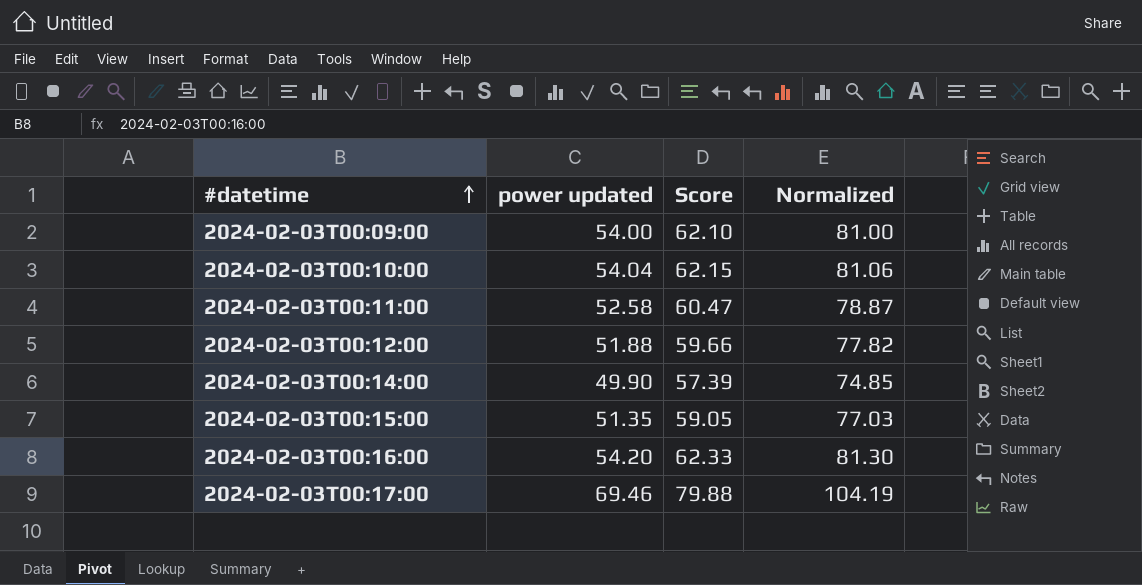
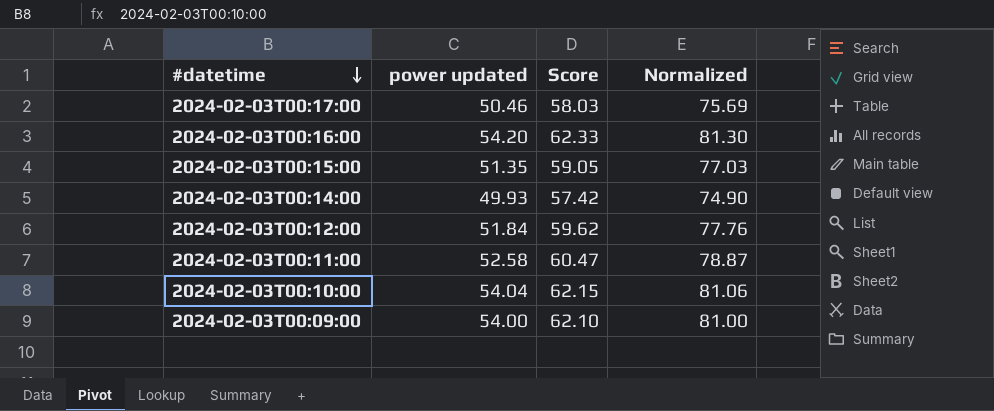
row order: #datetime ascending -> #datetime descending
2024-02-03T00:17:00 | power updated: 69.46 -> 50.46
2024-02-03T00:17:00 | Score: 79.88 -> 58.03
2024-02-03T00:17:00 | Normalized: 104.19 -> 75.69
2024-02-03T00:14:00 | power updated: 49.90 -> 49.93
2024-02-03T00:14:00 | Score: 57.39 -> 57.42
2024-02-03T00:14:00 | Normalized: 74.85 -> 74.90
2024-02-03T00:12:00 | power updated: 51.88 -> 51.84
2024-02-03T00:12:00 | Score: 59.66 -> 59.62
2024-02-03T00:12:00 | Normalized: 77.82 -> 77.76

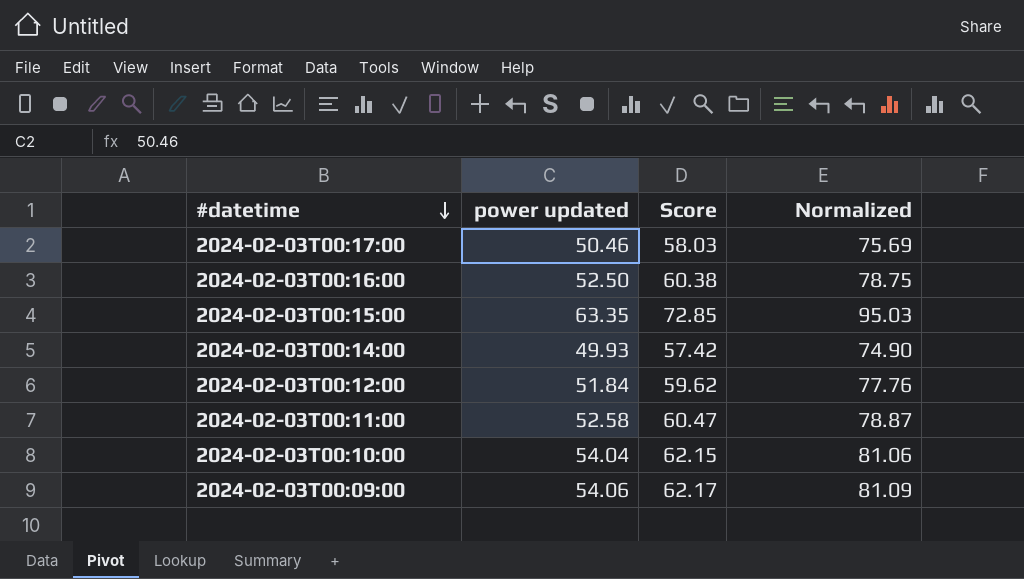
2024-02-03T00:16:00 | power updated: 54.20 -> 52.50
2024-02-03T00:16:00 | Score: 62.33 -> 60.38
2024-02-03T00:16:00 | Normalized: 81.30 -> 78.75
2024-02-03T00:15:00 | power updated: 51.35 -> 63.35
2024-02-03T00:15:00 | Score: 59.05 -> 72.85
2024-02-03T00:15:00 | Normalized: 77.03 -> 95.03
2024-02-03T00:09:00 | power updated: 54.00 -> 54.06
2024-02-03T00:09:00 | Score: 62.10 -> 62.17
2024-02-03T00:09:00 | Normalized: 81.00 -> 81.09

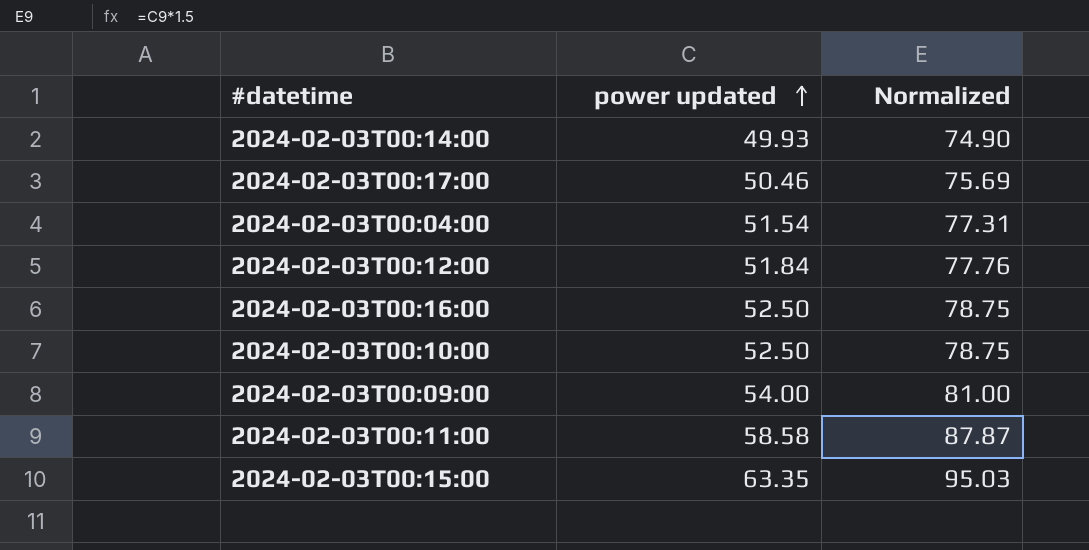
row order: #datetime descending -> power updated ascending
column Score | formula: [power updated] * 1.15 -> none
row 2024-02-03T00:04:00: none -> 51.54 | 77.31
2024-02-03T00:10:00 | power updated: 54.04 -> 52.50
2024-02-03T00:10:00 | Normalized: 81.06 -> 78.75
2024-02-03T00:09:00 | power updated: 54.06 -> 54.00
2024-02-03T00:09:00 | Normalized: 81.09 -> 81.00
2024-02-03T00:11:00 | power updated: 52.58 -> 58.58
2024-02-03T00:11:00 | Normalized: 78.87 -> 87.87

